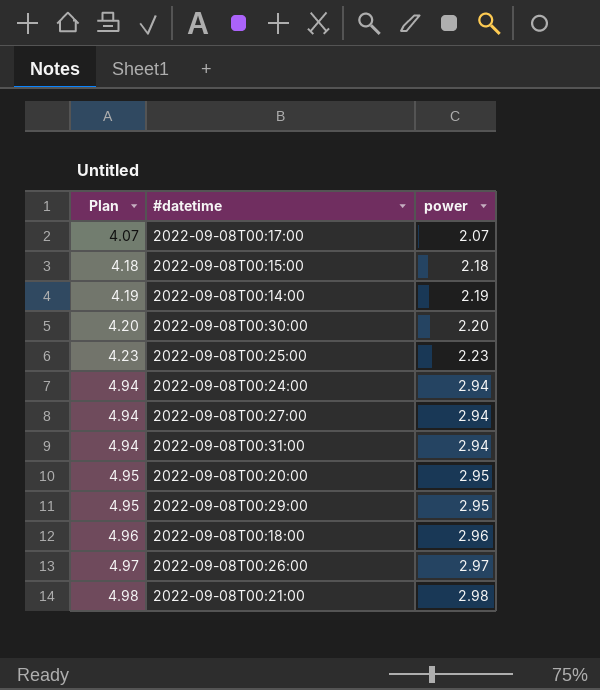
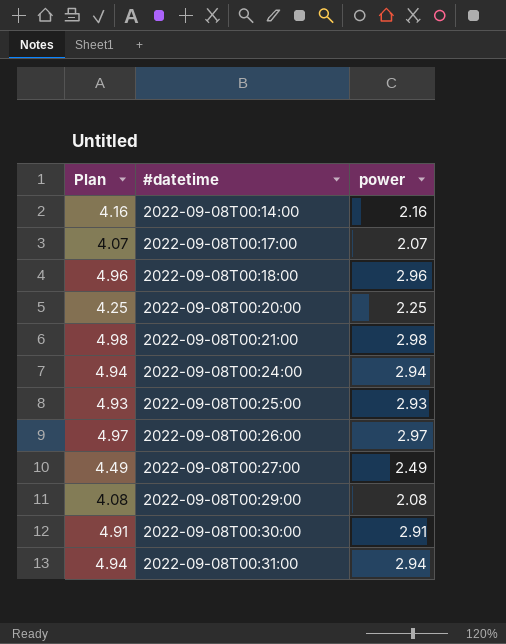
row order: Plan ascending -> #datetime ascending
row 2022-09-08T00:15:00: 4.18 | 2.18 -> none
2022-09-08T00:14:00 | Plan: 4.19 -> 4.16
2022-09-08T00:14:00 | power: 2.19 -> 2.16
2022-09-08T00:20:00 | Plan: 4.95 -> 4.25
2022-09-08T00:20:00 | power: 2.95 -> 2.25
2022-09-08T00:25:00 | Plan: 4.23 -> 4.93
2022-09-08T00:25:00 | power: 2.23 -> 2.93
2022-09-08T00:27:00 | Plan: 4.94 -> 4.49
2022-09-08T00:27:00 | power: 2.94 -> 2.49
2022-09-08T00:29:00 | Plan: 4.95 -> 4.08
2022-09-08T00:29:00 | power: 2.95 -> 2.08
2022-09-08T00:30:00 | Plan: 4.20 -> 4.91
2022-09-08T00:30:00 | power: 2.20 -> 2.91

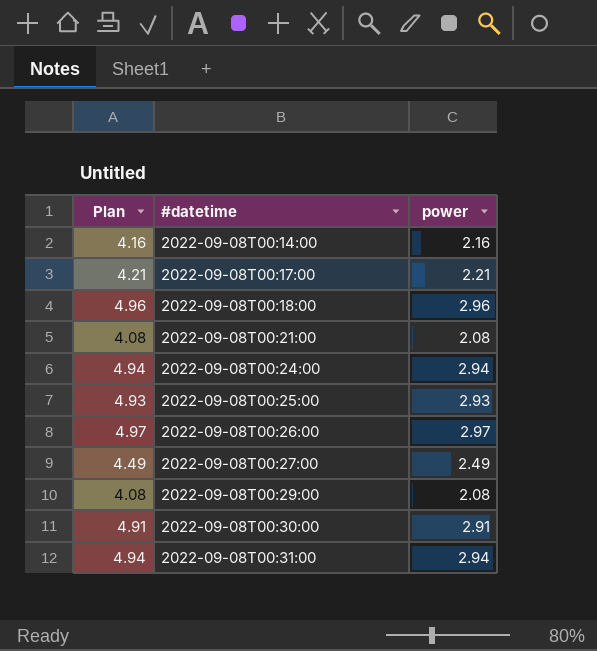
row 2022-09-08T00:20:00: 4.25 | 2.25 -> none
2022-09-08T00:17:00 | Plan: 4.07 -> 4.21
2022-09-08T00:17:00 | power: 2.07 -> 2.21
2022-09-08T00:21:00 | Plan: 4.98 -> 4.08
2022-09-08T00:21:00 | power: 2.98 -> 2.08

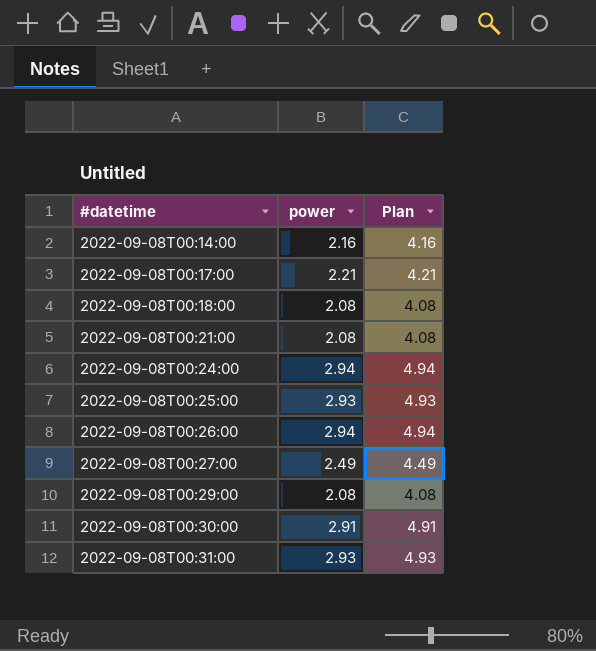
column Plan | position: 1 -> 3
2022-09-08T00:18:00 | power: 2.96 -> 2.08
2022-09-08T00:18:00 | Plan: 4.96 -> 4.08
2022-09-08T00:26:00 | power: 2.97 -> 2.94
2022-09-08T00:26:00 | Plan: 4.97 -> 4.94
2022-09-08T00:31:00 | power: 2.94 -> 2.93
2022-09-08T00:31:00 | Plan: 4.94 -> 4.93

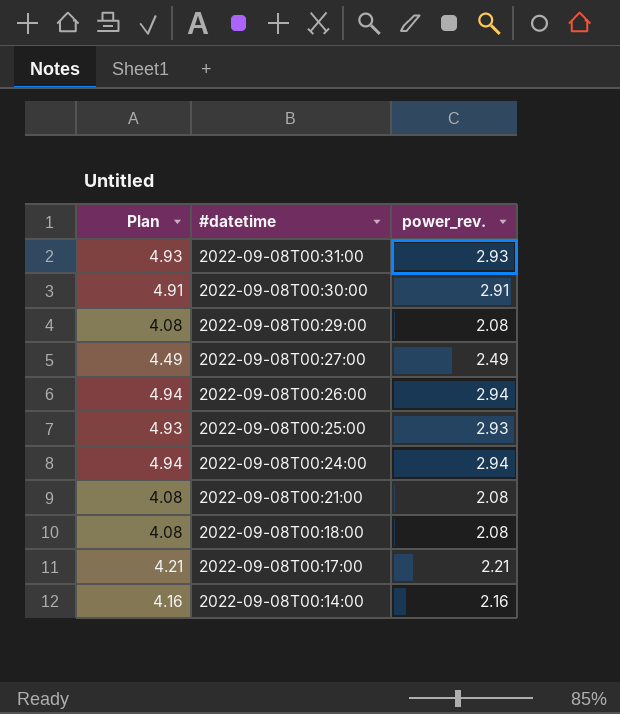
row order: #datetime ascending -> #datetime descending
column Plan | position: 3 -> 1
column name: power -> power_rev.

